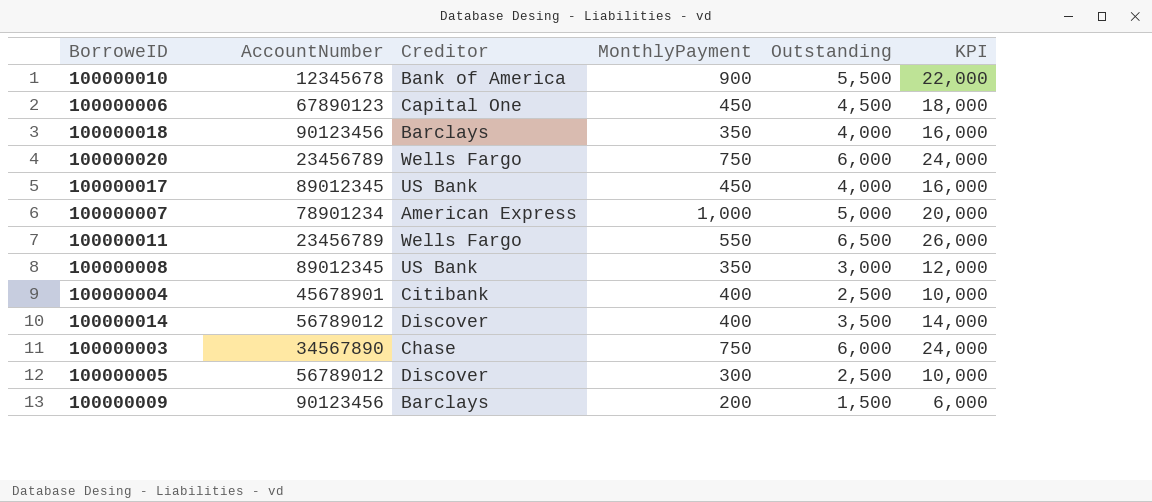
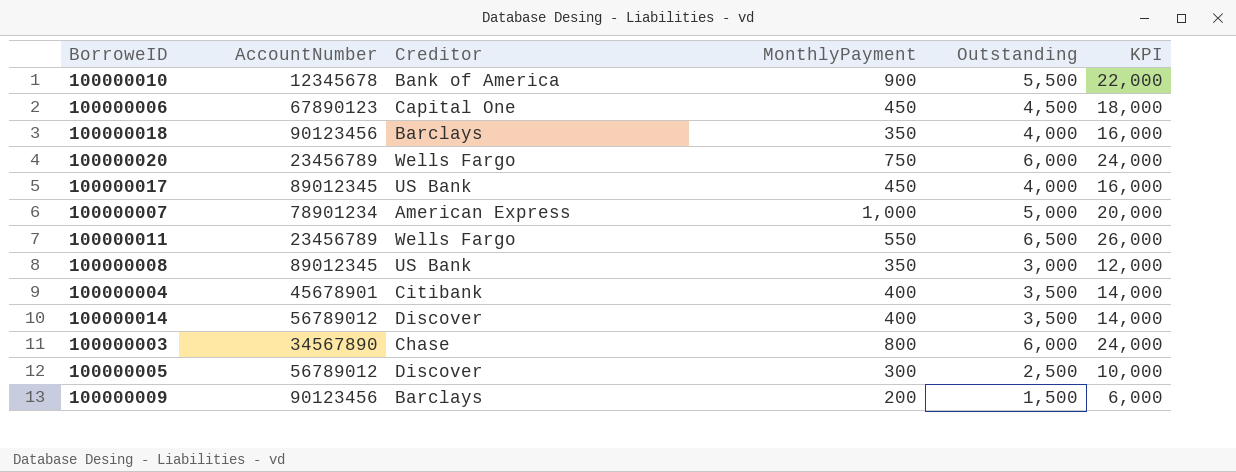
100000004 | Outstanding: 2,500 -> 3,500
100000004 | KPI: 10,000 -> 14,000
100000003 | MonthlyPayment: 750 -> 800

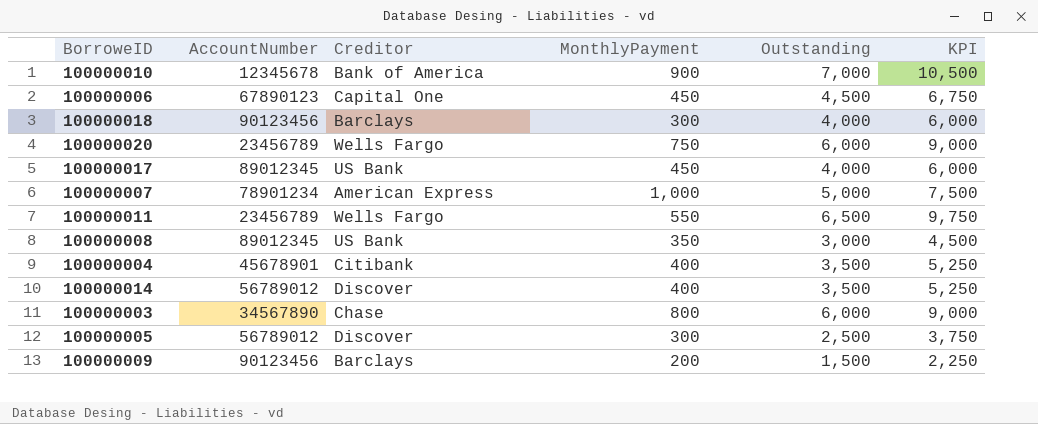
column KPI | formula: [Outstanding] * 4 -> [Outstanding] * 1.5
100000010 | Outstanding: 5,500 -> 7,000
100000018 | MonthlyPayment: 350 -> 300

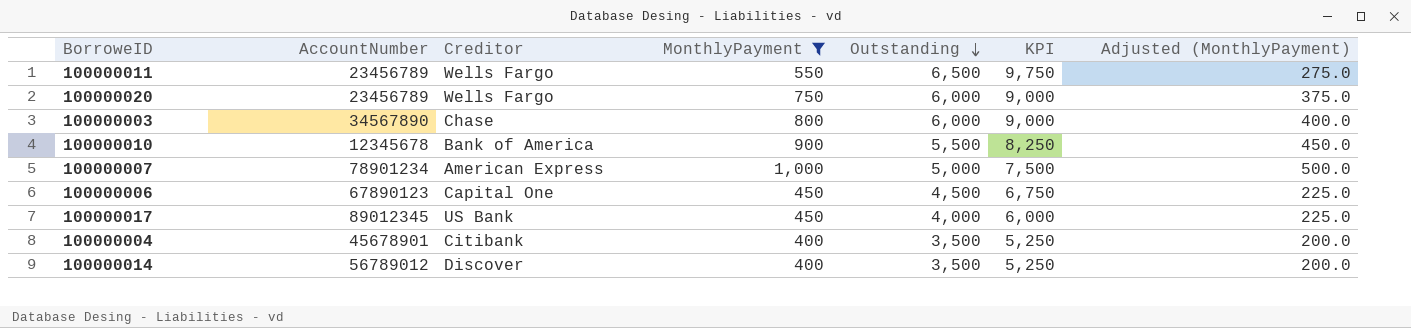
filter: none -> MonthlyPayment >= 400
row order: none -> Outstanding descending
column Adjusted (MonthlyPayment) | formula: none -> [MonthlyPayment] * 0.5
100000010 | Outstanding: 7,000 -> 5,500
100000010 | KPI: 10,500 -> 8,250

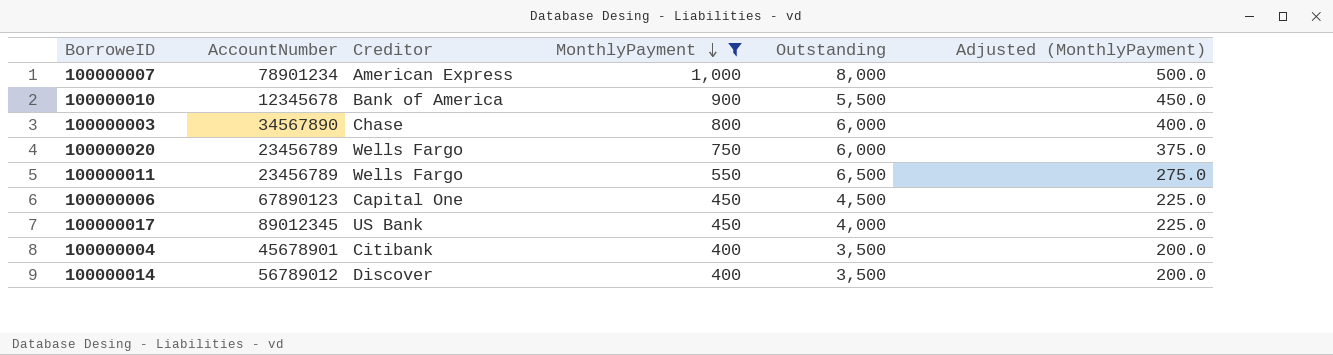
row order: Outstanding descending -> MonthlyPayment descending
column KPI | formula: [Outstanding] * 1.5 -> none
100000007 | Outstanding: 5,000 -> 8,000

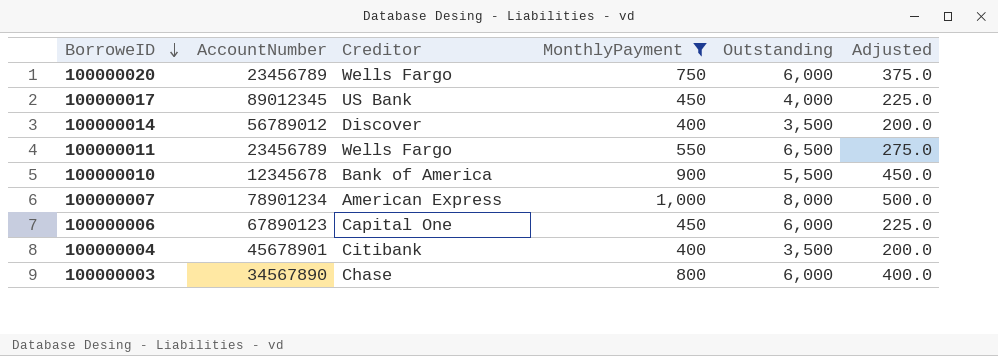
row order: MonthlyPayment descending -> BorroweID descending
column name: Adjusted (MonthlyPayment) -> Adjusted
100000006 | Outstanding: 4,500 -> 6,000

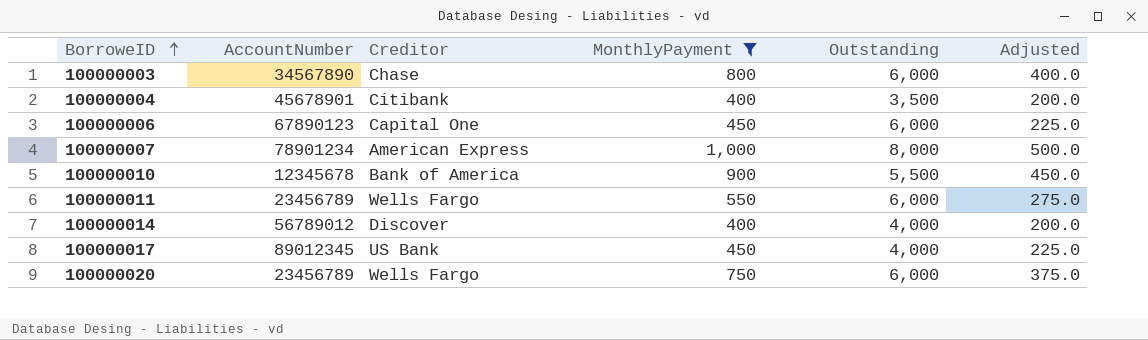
row order: BorroweID descending -> BorroweID ascending
100000011 | Outstanding: 6,500 -> 6,000
100000014 | Outstanding: 3,500 -> 4,000

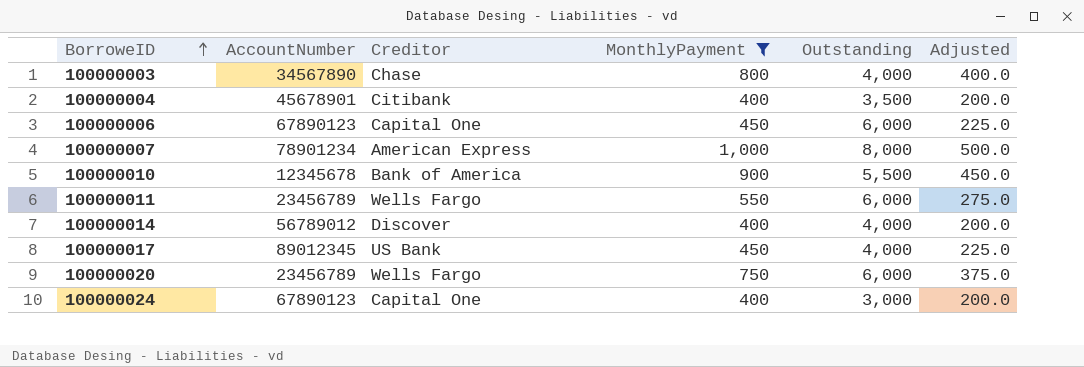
100000003 | Outstanding: 6,000 -> 4,000
row 100000024: none -> 67890123 | Capital One | 400 | 3,000 | 200.0

